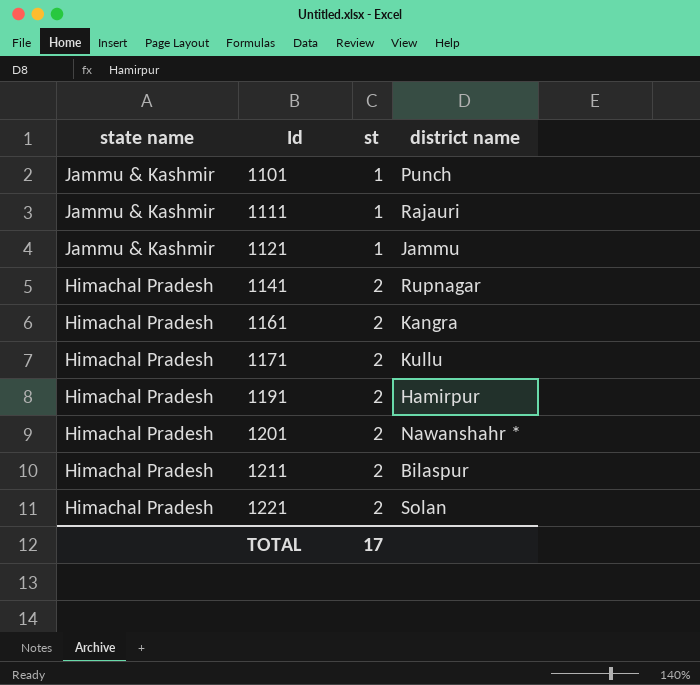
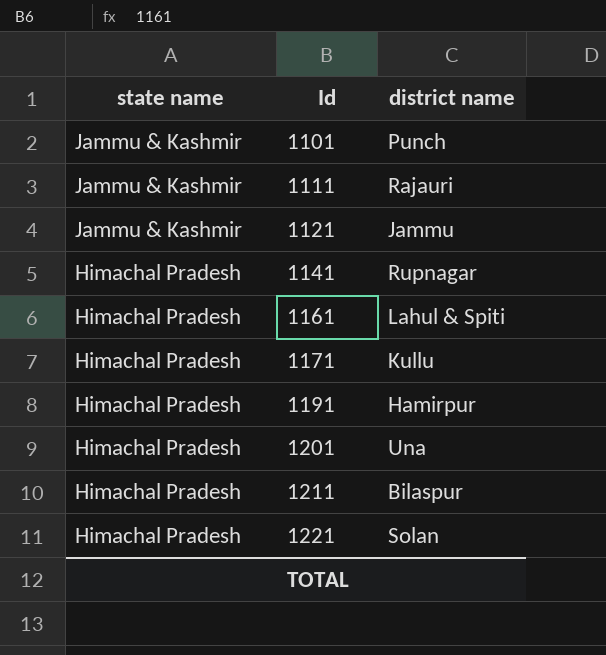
column st | position: 3 -> none
1161 | district name: Kangra -> Lahul & Spiti
1201 | district name: Nawanshahr * -> Una

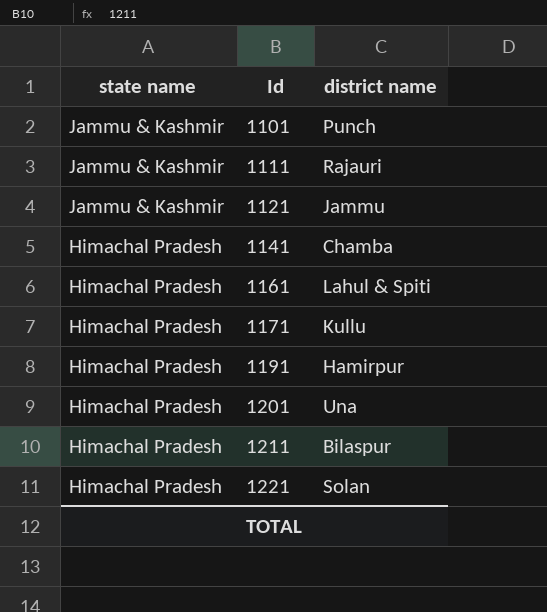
1141 | district name: Rupnagar -> Chamba

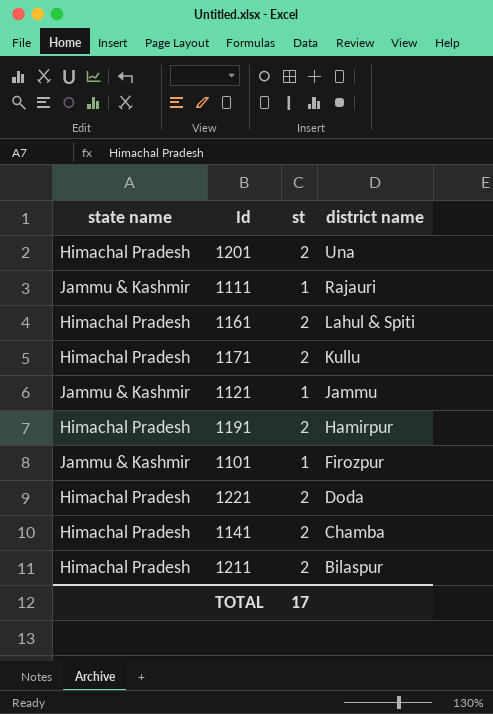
row order: state name descending -> district name descending
column st | position: none -> 3
1101 | district name: Punch -> Firozpur
1221 | district name: Solan -> Doda

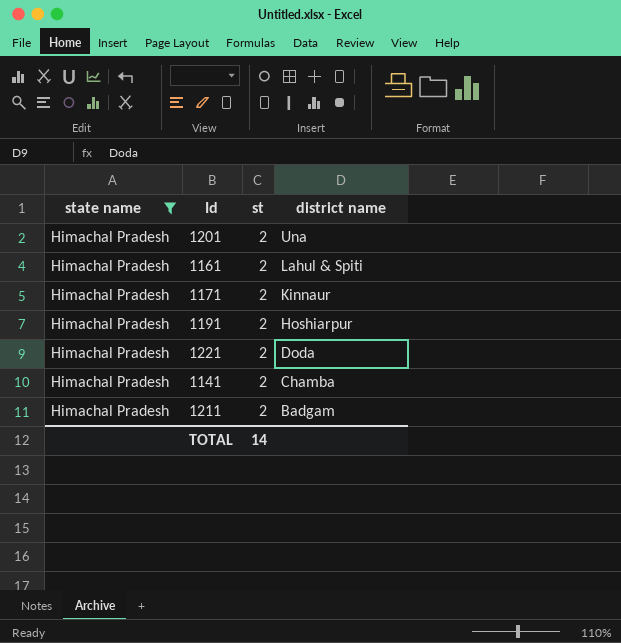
filter: none -> state name = Himachal Pradesh
1171 | district name: Kullu -> Kinnaur
1191 | district name: Hamirpur -> Hoshiarpur
1211 | district name: Bilaspur -> Badgam
TOTAL | st: 17 -> 14

